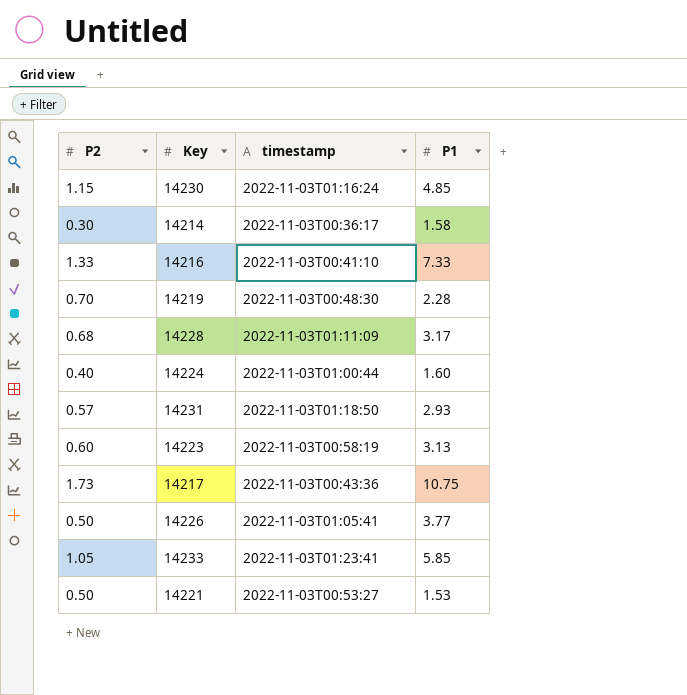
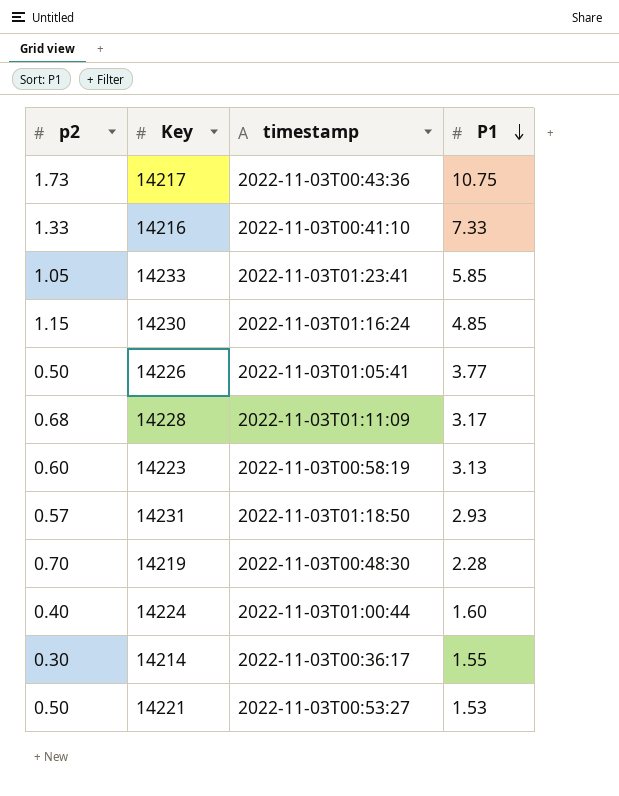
row order: none -> P1 descending
column name: P2 -> p2
14214 | P1: 1.58 -> 1.55

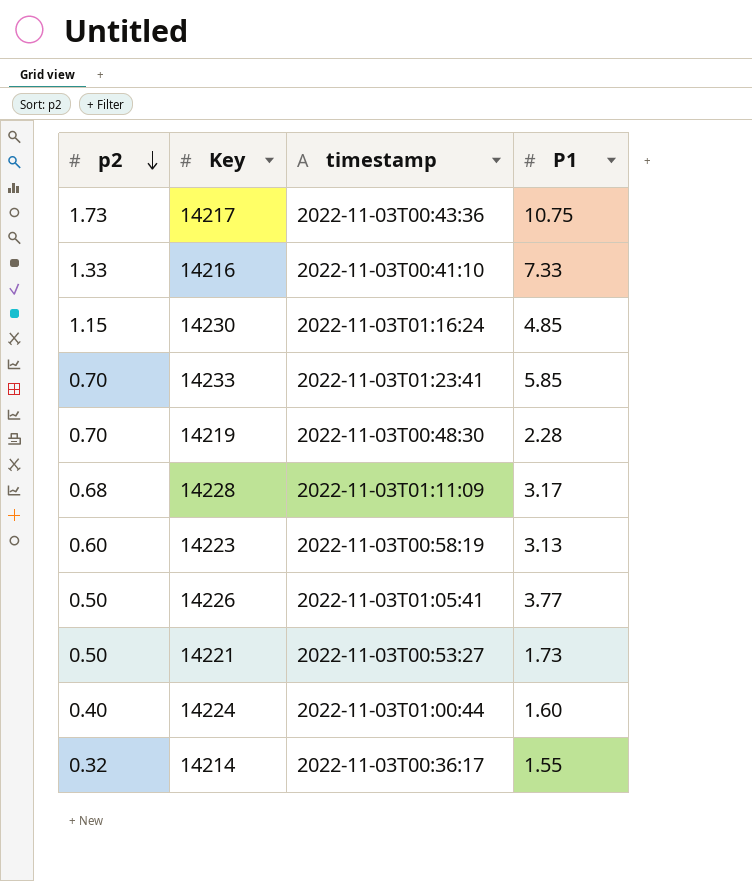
row order: P1 descending -> p2 descending
row 14231: 0.57 | 2022-11-03T01:18:50 | 2.93 -> none
14233 | p2: 1.05 -> 0.70
14221 | P1: 1.53 -> 1.73
14214 | p2: 0.30 -> 0.32

